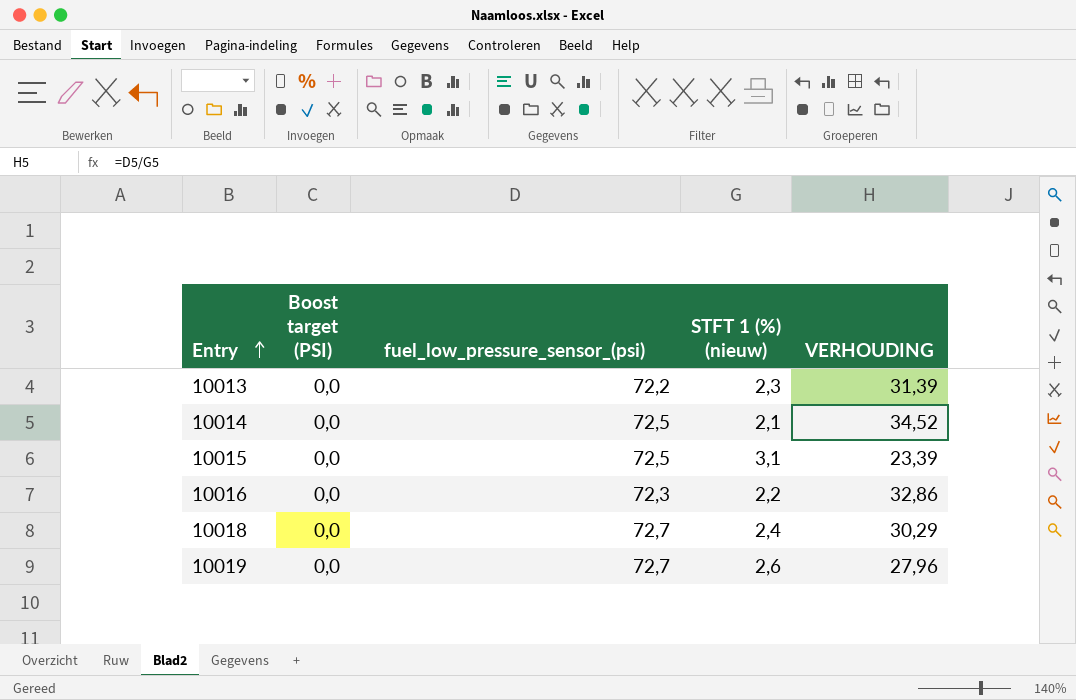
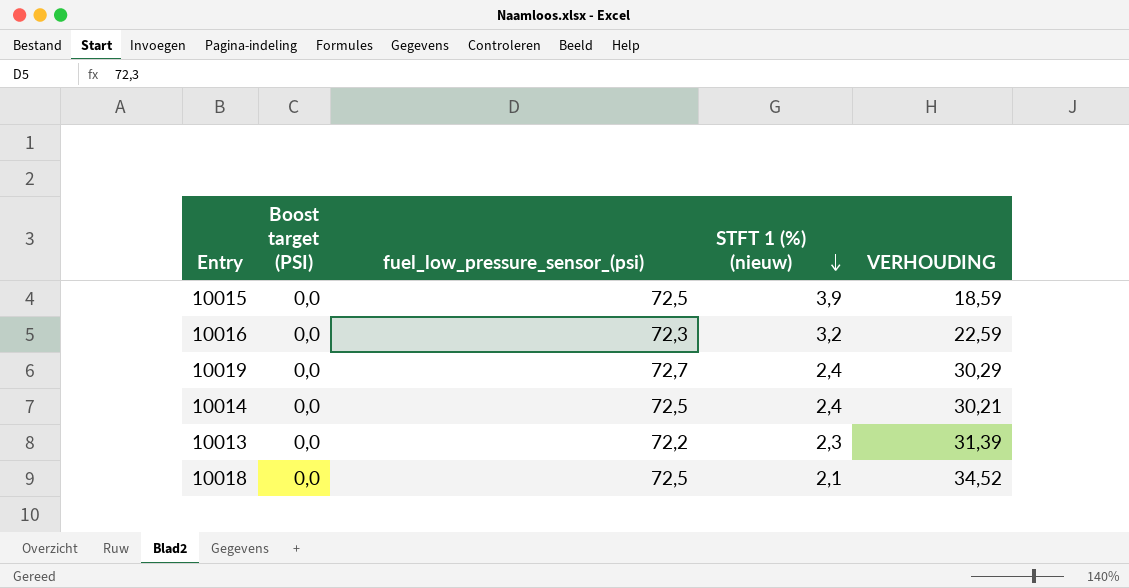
row order: Entry ascending -> STFT 1 (%) (nieuw) descending
10015 | STFT 1 (%) (nieuw): 3,1 -> 3,9
10015 | VERHOUDING: 23,39 -> 18,59
10016 | STFT 1 (%) (nieuw): 2,2 -> 3,2
10016 | VERHOUDING: 32,86 -> 22,59
10019 | STFT 1 (%) (nieuw): 2,6 -> 2,4
10019 | VERHOUDING: 27,96 -> 30,29
10014 | STFT 1 (%) (nieuw): 2,1 -> 2,4
10014 | VERHOUDING: 34,52 -> 30,21
10018 | fuel_low_pressure_sensor_(psi): 72,7 -> 72,5
10018 | STFT 1 (%) (nieuw): 2,4 -> 2,1
10018 | VERHOUDING: 30,29 -> 34,52

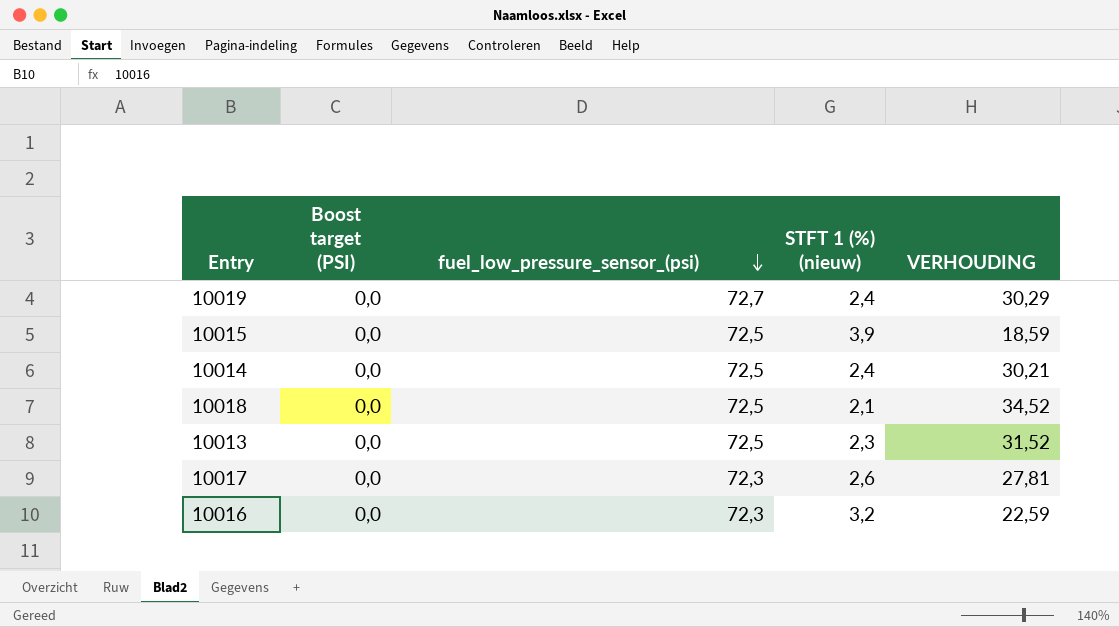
row order: STFT 1 (%) (nieuw) descending -> fuel_low_pressure_sensor_(psi) descending
10013 | fuel_low_pressure_sensor_(psi): 72,2 -> 72,5
10013 | VERHOUDING: 31,39 -> 31,52
row 10017: none -> 0,0 | 72,3 | 2,6 | 27,81

